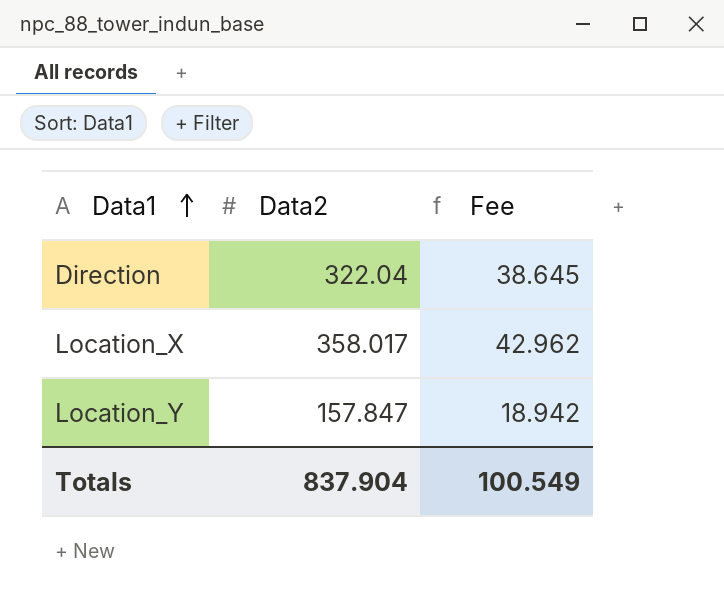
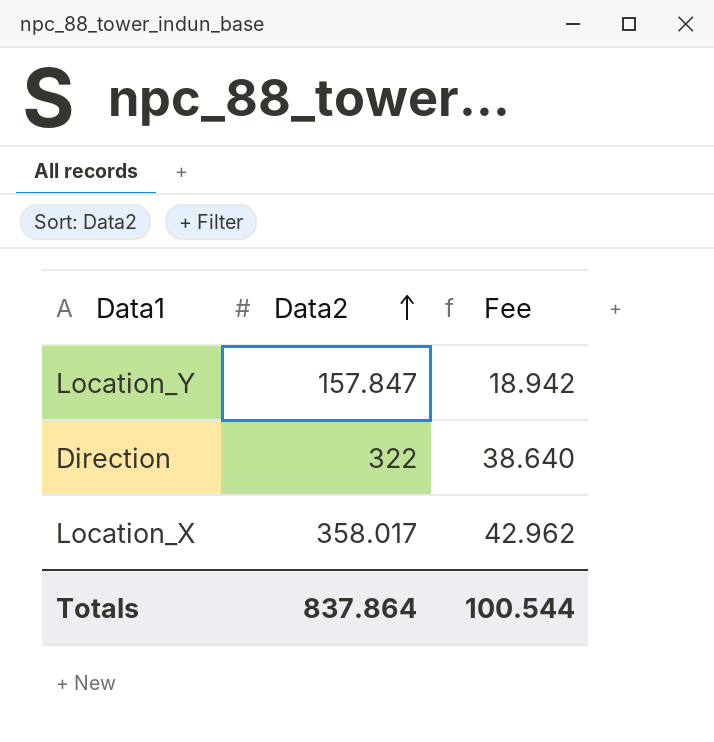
row order: Data1 ascending -> Data2 ascending
Direction | Data2: 322.04 -> 322
Direction | Fee: 38.645 -> 38.640
Totals | Data2: 837.904 -> 837.864
Totals | Fee: 100.549 -> 100.544

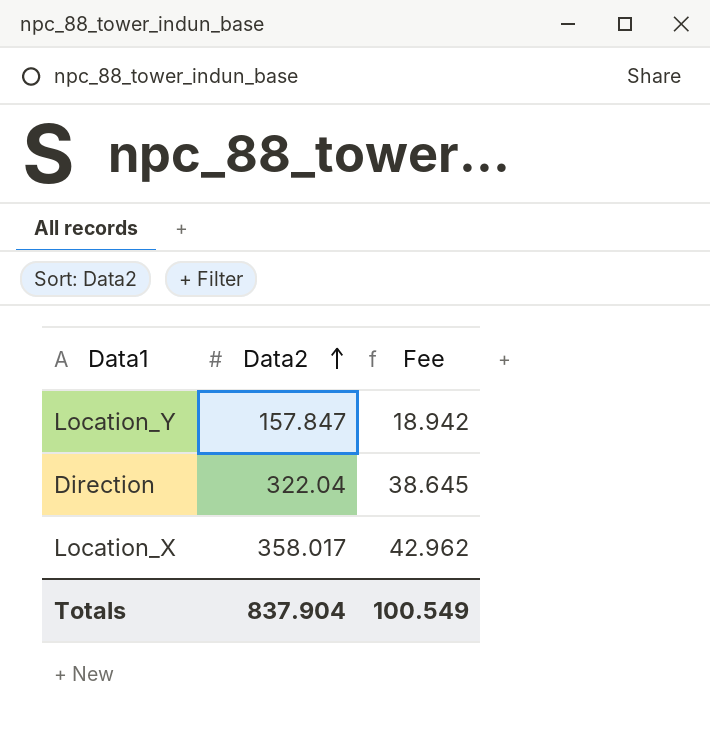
Direction | Data2: 322 -> 322.04
Direction | Fee: 38.640 -> 38.645
Totals | Data2: 837.864 -> 837.904
Totals | Fee: 100.544 -> 100.549

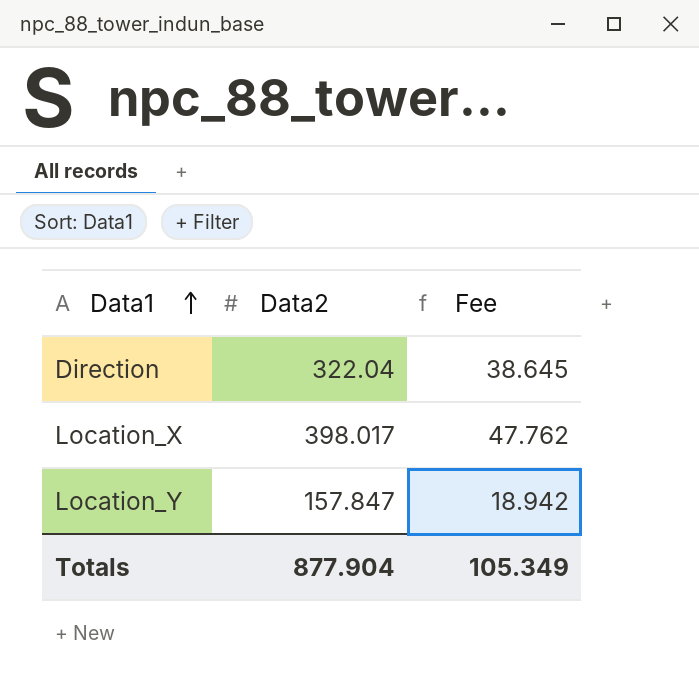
row order: Data2 ascending -> Data1 ascending
Location_X | Data2: 358.017 -> 398.017
Location_X | Fee: 42.962 -> 47.762
Totals | Data2: 837.904 -> 877.904
Totals | Fee: 100.549 -> 105.349

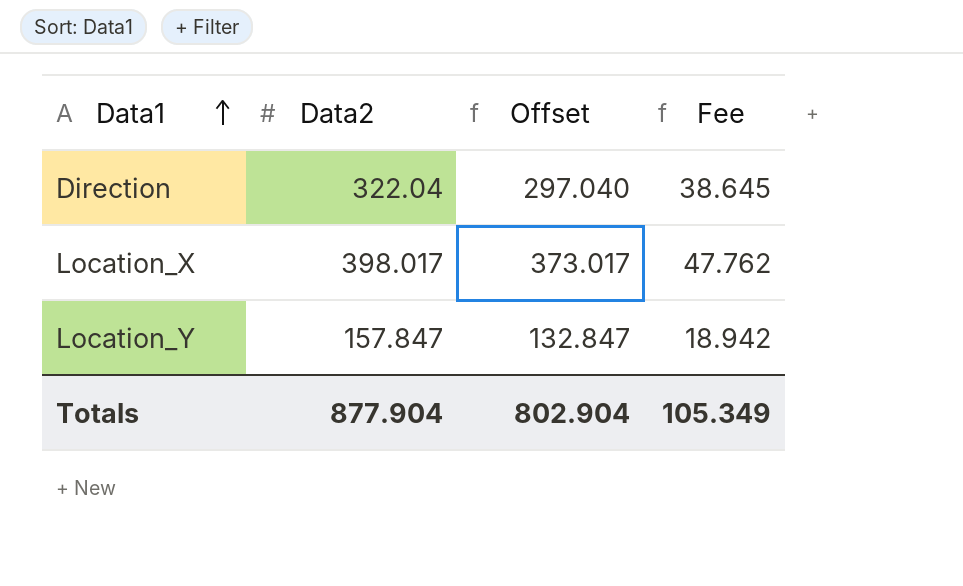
column Offset | formula: none -> [Data2] - 25

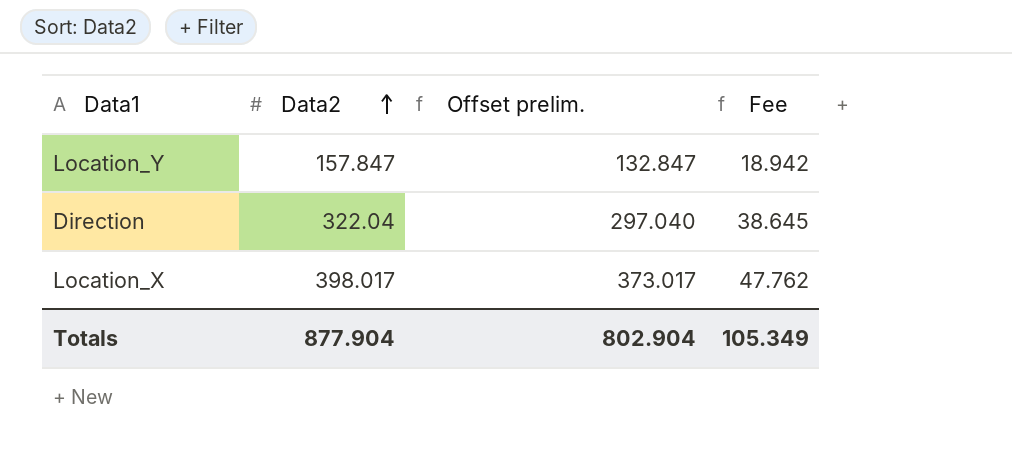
row order: Data1 ascending -> Data2 ascending
column name: Offset -> Offset prelim.

